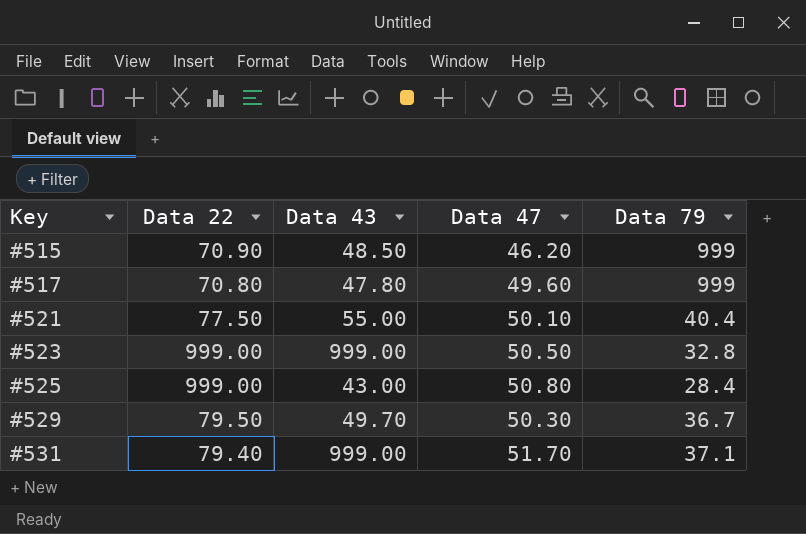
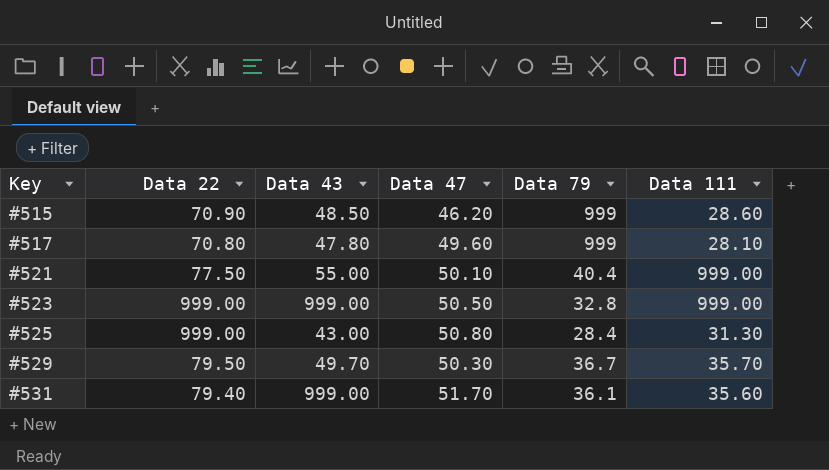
column Data 111 | position: none -> 6
#531 | Data 79: 37.1 -> 36.1

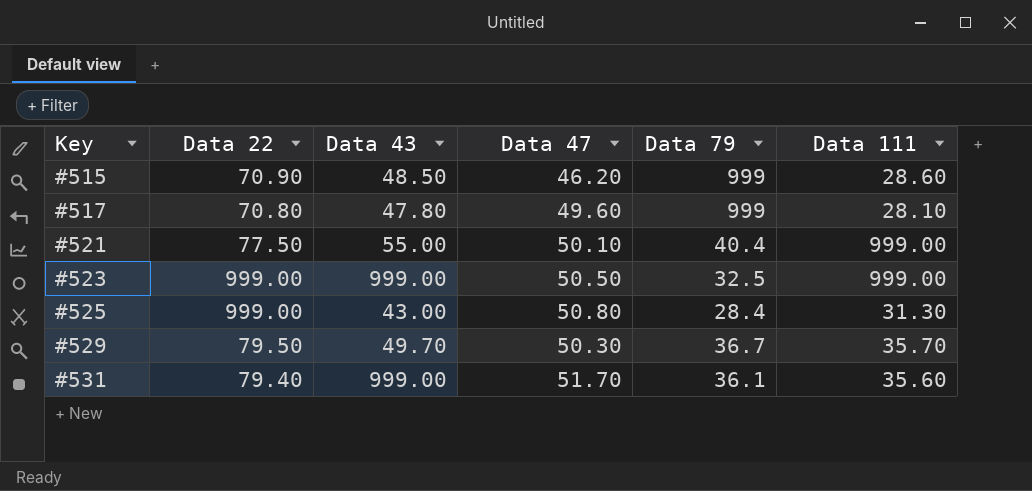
#523 | Data 79: 32.8 -> 32.5

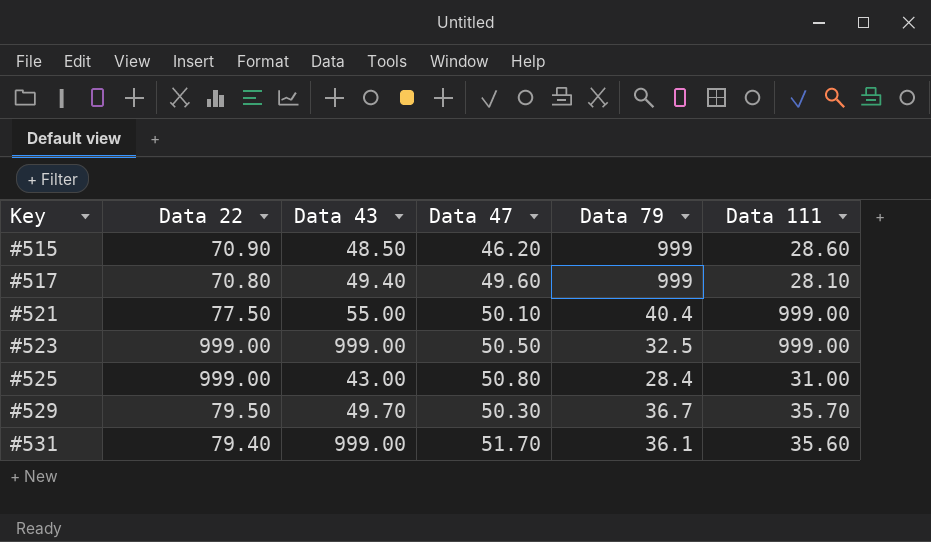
#517 | Data 43: 47.80 -> 49.40
#525 | Data 111: 31.30 -> 31.00

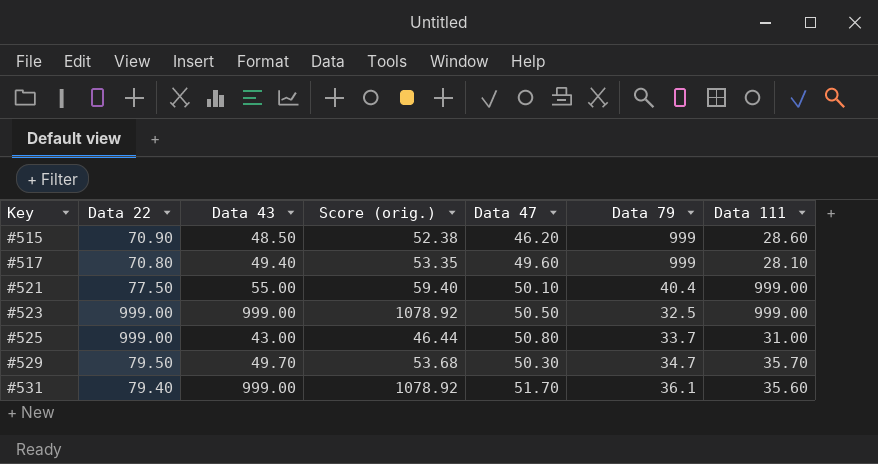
column Score (orig.) | formula: none -> [Data 43] * 1.08
#525 | Data 79: 28.4 -> 33.7
#529 | Data 79: 36.7 -> 34.7

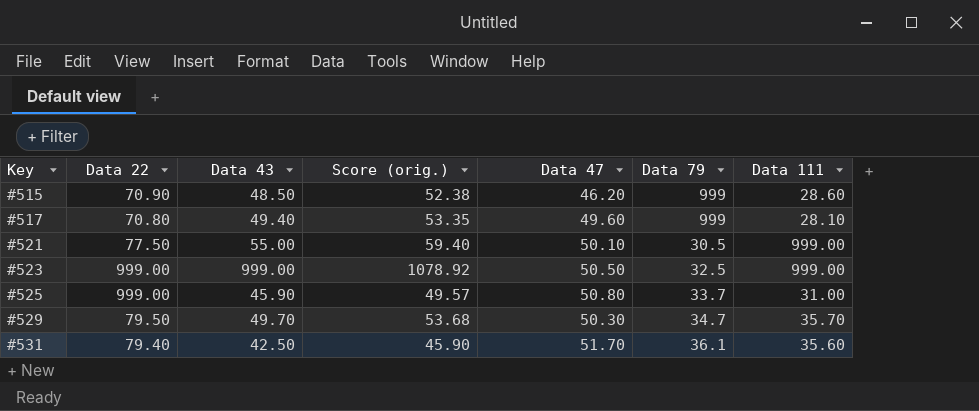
#521 | Data 79: 40.4 -> 30.5
#525 | Data 43: 43.00 -> 45.90
#525 | Score (orig.): 46.44 -> 49.57
#531 | Data 43: 999.00 -> 42.50
#531 | Score (orig.): 1078.92 -> 45.90

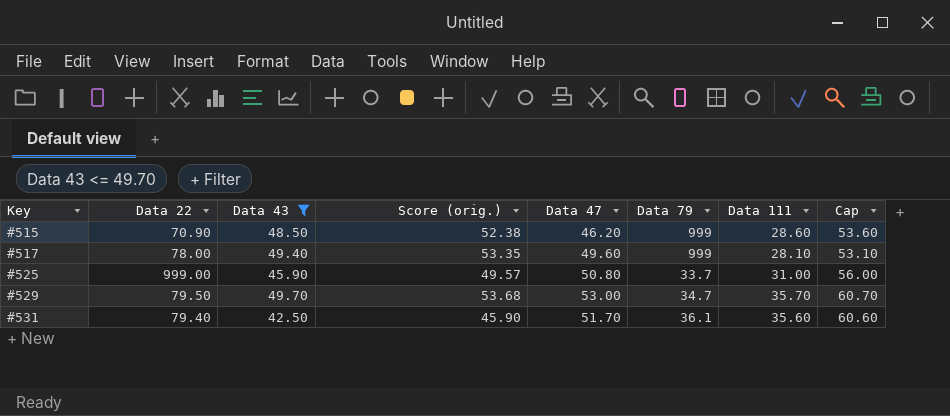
filter: none -> Data 43 <= 49.70
column Cap | formula: none -> [Data 111] + 25
#517 | Data 22: 70.80 -> 78.00
#529 | Data 47: 50.30 -> 53.00

